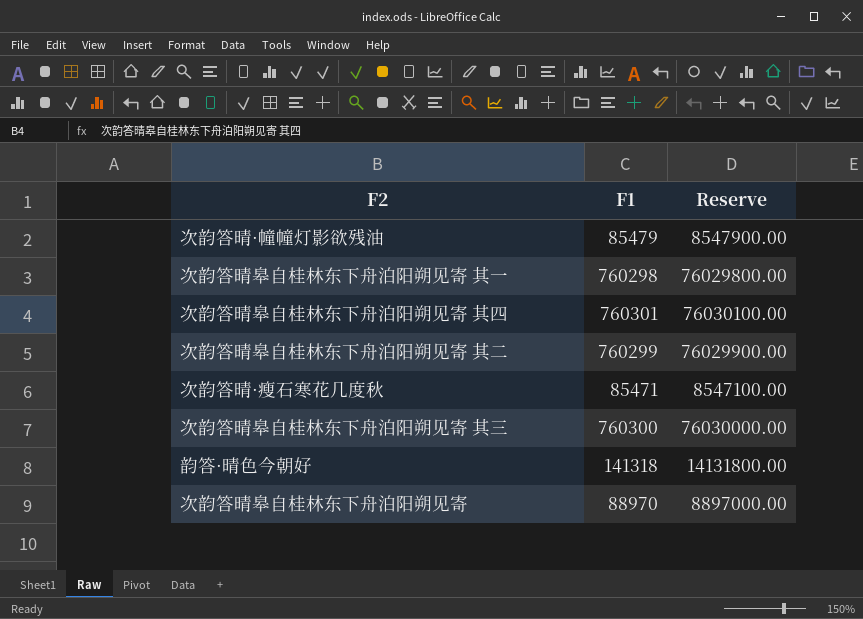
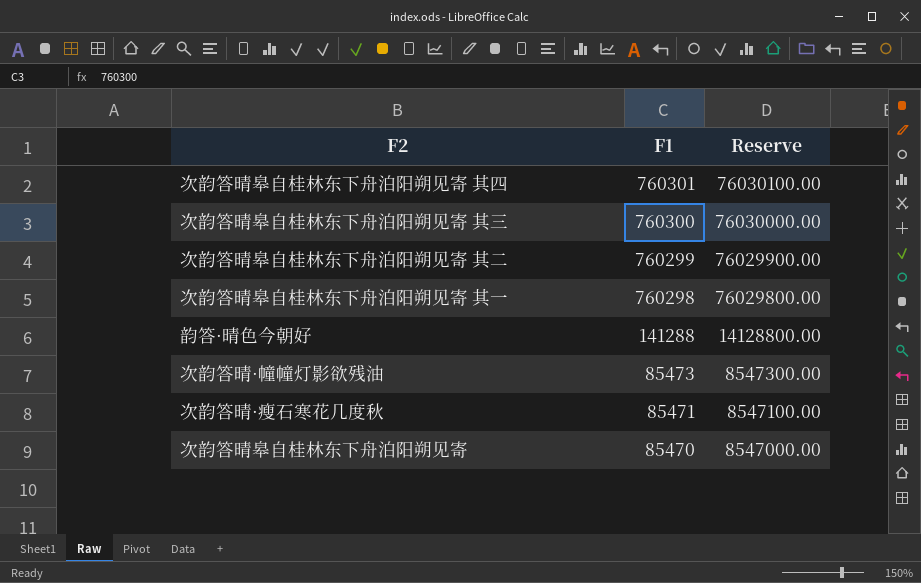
row order: none -> F1 descending
韵答·晴色今朝好 | F1: 141318 -> 141288
韵答·晴色今朝好 | Reserve: 14131800.00 -> 14128800.00
次韵答晴·幢幢灯影欲残油 | F1: 85479 -> 85473
次韵答晴·幢幢灯影欲残油 | Reserve: 8547900.00 -> 8547300.00
次韵答晴皋自桂林东下舟泊阳朔见寄 | F1: 88970 -> 85470
次韵答晴皋自桂林东下舟泊阳朔见寄 | Reserve: 8897000.00 -> 8547000.00

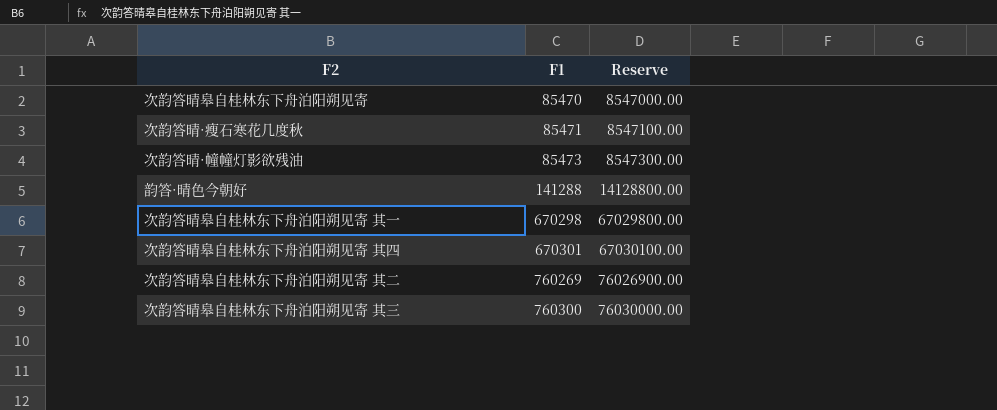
row order: F1 descending -> F1 ascending
次韵答晴皋自桂林东下舟泊阳朔见寄 其一 | F1: 760298 -> 670298
次韵答晴皋自桂林东下舟泊阳朔见寄 其一 | Reserve: 76029800.00 -> 67029800.00
次韵答晴皋自桂林东下舟泊阳朔见寄 其四 | F1: 760301 -> 670301
次韵答晴皋自桂林东下舟泊阳朔见寄 其四 | Reserve: 76030100.00 -> 67030100.00
次韵答晴皋自桂林东下舟泊阳朔见寄 其二 | F1: 760299 -> 760269
次韵答晴皋自桂林东下舟泊阳朔见寄 其二 | Reserve: 76029900.00 -> 76026900.00

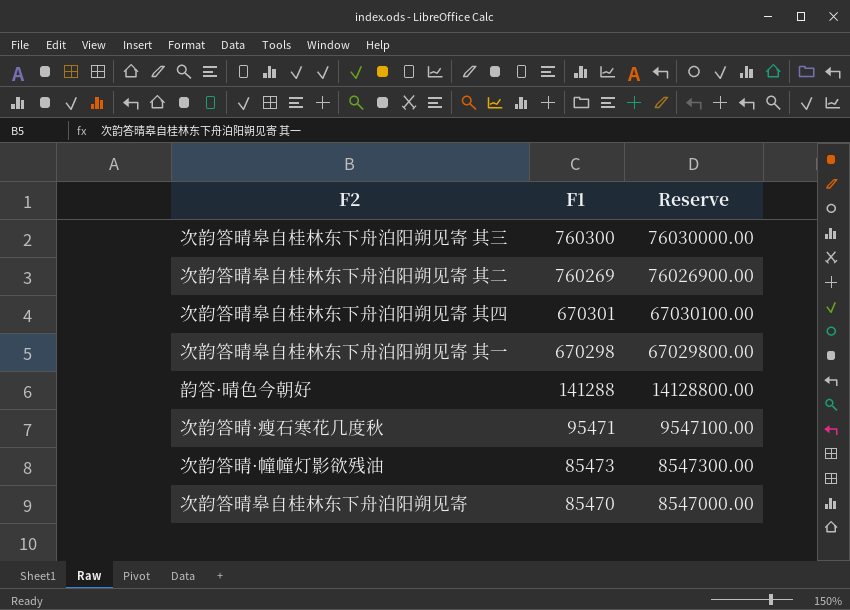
row order: F1 ascending -> F1 descending
次韵答晴·瘦石寒花几度秋 | F1: 85471 -> 95471
次韵答晴·瘦石寒花几度秋 | Reserve: 8547100.00 -> 9547100.00

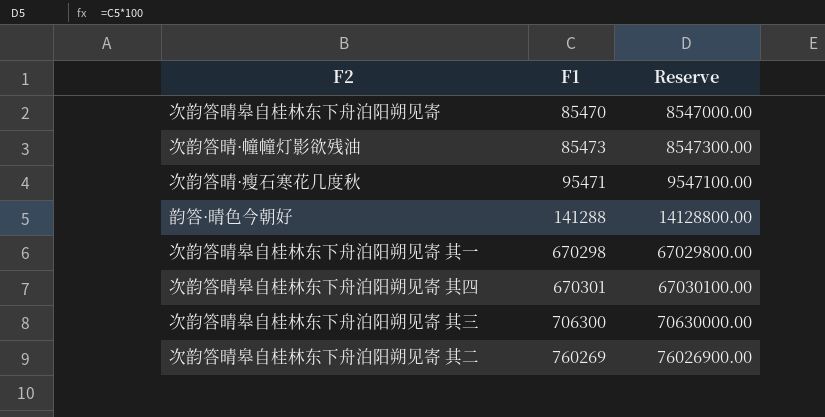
row order: F1 descending -> F1 ascending
次韵答晴皋自桂林东下舟泊阳朔见寄 其三 | F1: 760300 -> 706300
次韵答晴皋自桂林东下舟泊阳朔见寄 其三 | Reserve: 76030000.00 -> 70630000.00

